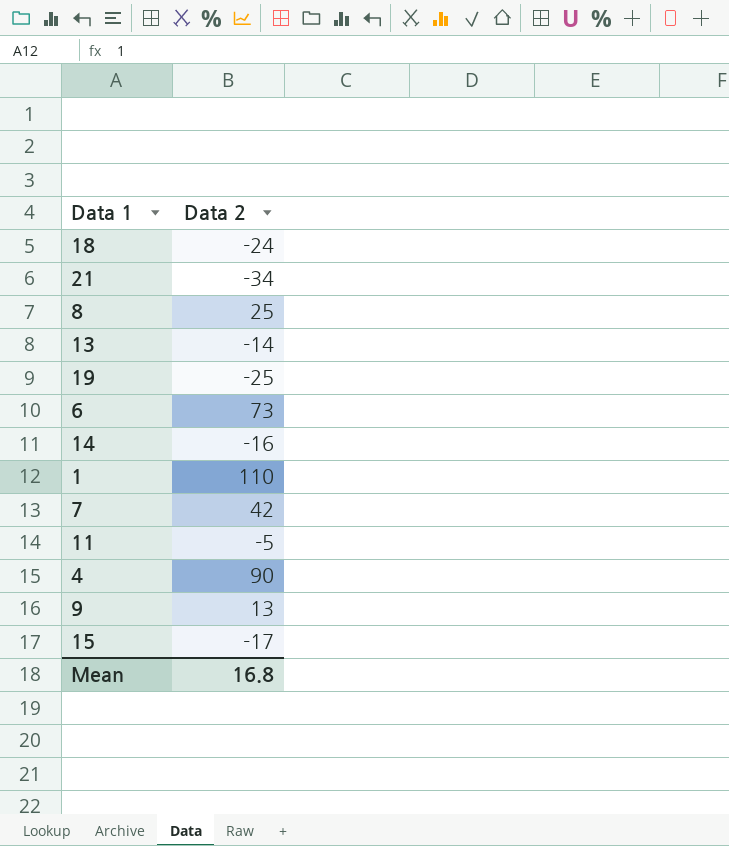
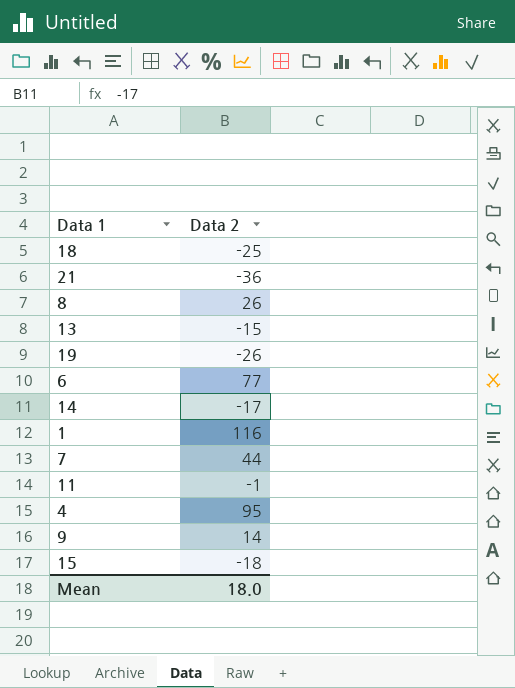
18 | Data 2: -24 -> -25
21 | Data 2: -34 -> -36
8 | Data 2: 25 -> 26
13 | Data 2: -14 -> -15
19 | Data 2: -25 -> -26
6 | Data 2: 73 -> 77
14 | Data 2: -16 -> -17
1 | Data 2: 110 -> 116
7 | Data 2: 42 -> 44
11 | Data 2: -5 -> -1
4 | Data 2: 90 -> 95
9 | Data 2: 13 -> 14
15 | Data 2: -17 -> -18
Mean | Data 2: 16.8 -> 18.0

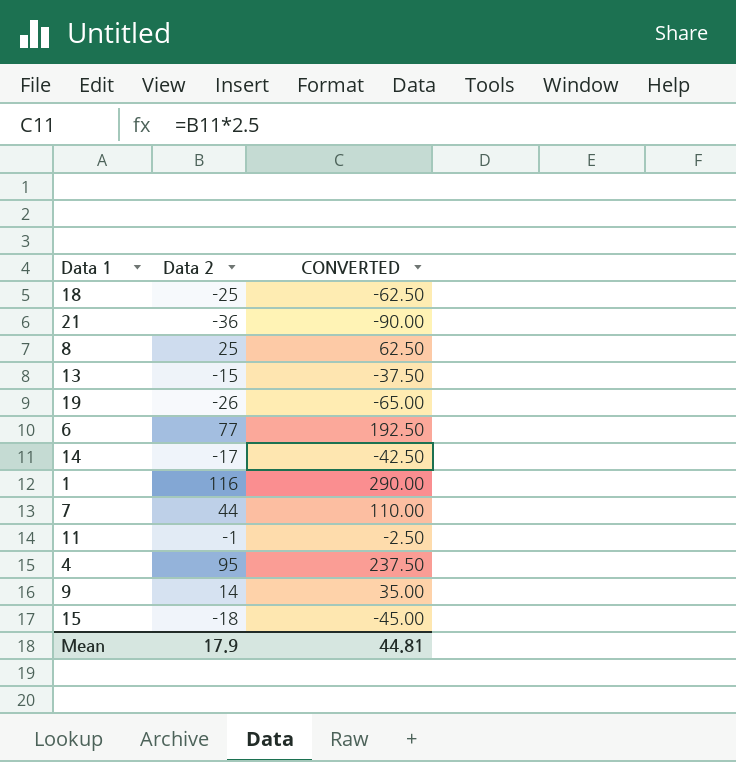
column CONVERTED | formula: none -> [Data 2] * 2.5
8 | Data 2: 26 -> 25
Mean | Data 2: 18.0 -> 17.9

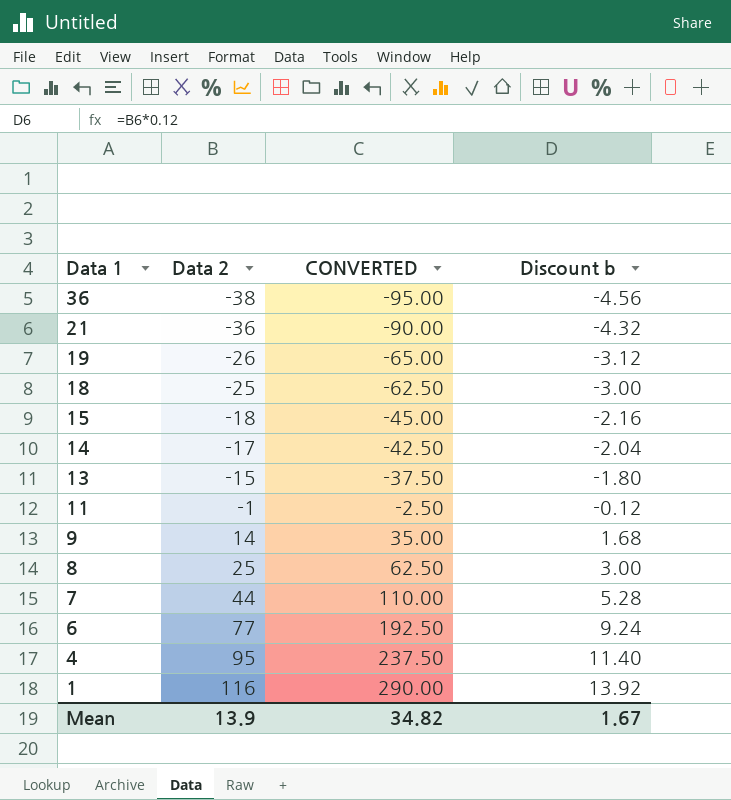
row order: none -> Data 1 descending
column Discount b | formula: none -> [Data 2] * 0.12
row 36: none -> -38 | -95.00 | -4.56
Mean | Data 2: 17.9 -> 13.9
Mean | CONVERTED: 44.81 -> 34.82

